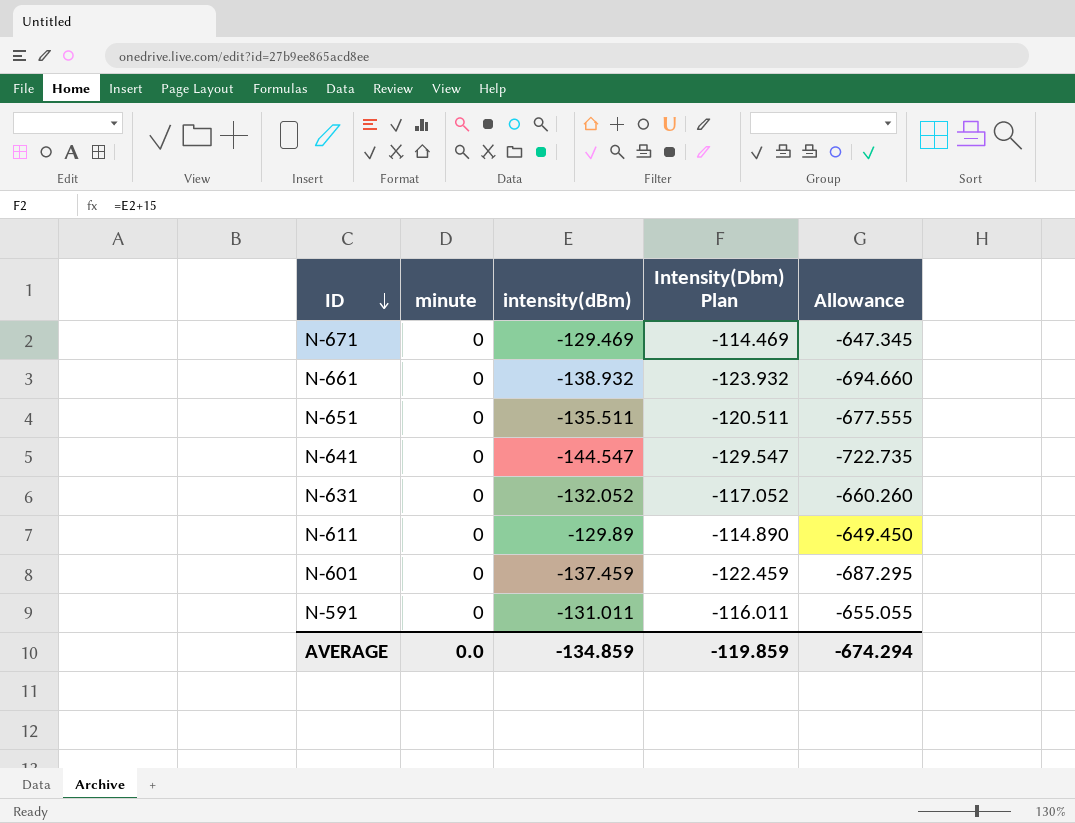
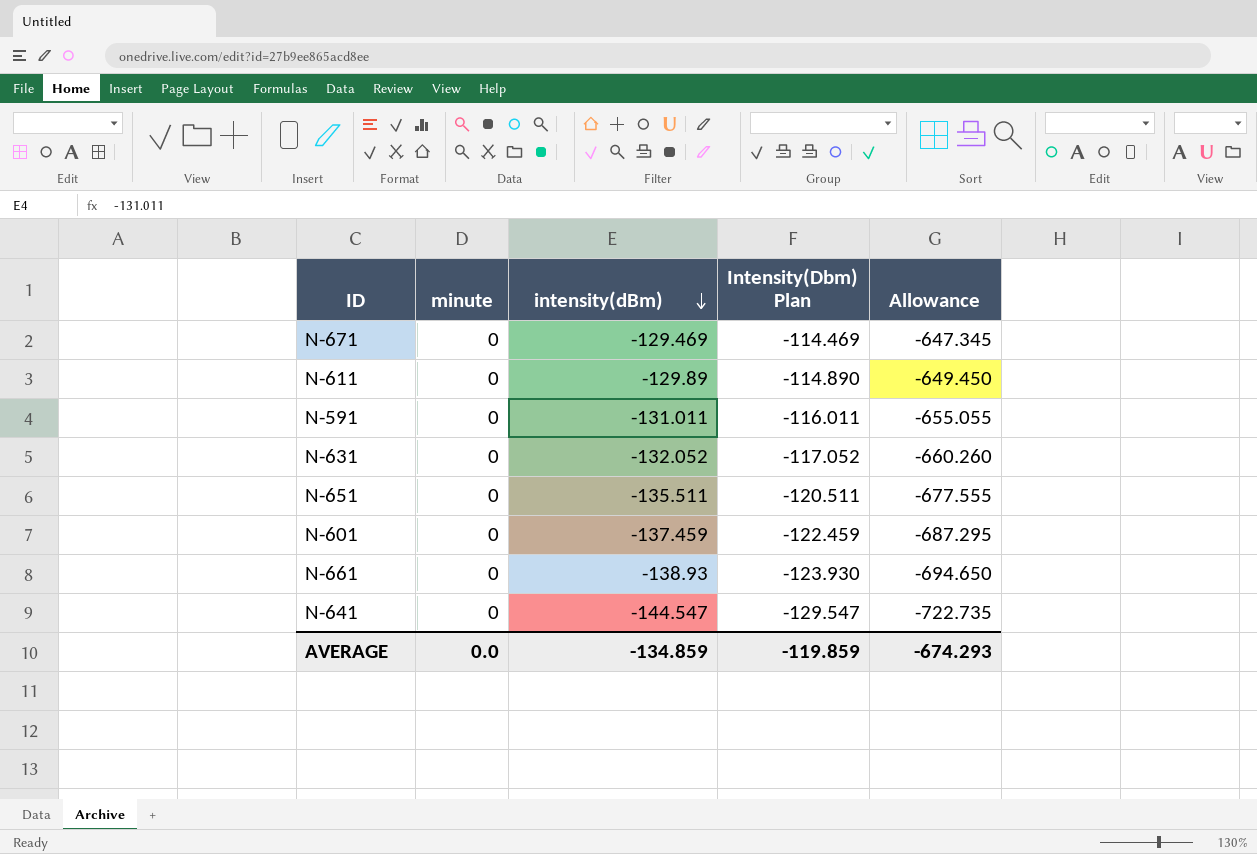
row order: ID descending -> intensity(dBm) descending
N-661 | intensity(dBm): -138.932 -> -138.93
N-661 | Intensity(Dbm) Plan: -123.932 -> -123.930
N-661 | Allowance: -694.660 -> -694.650
AVERAGE | Allowance: -674.294 -> -674.293

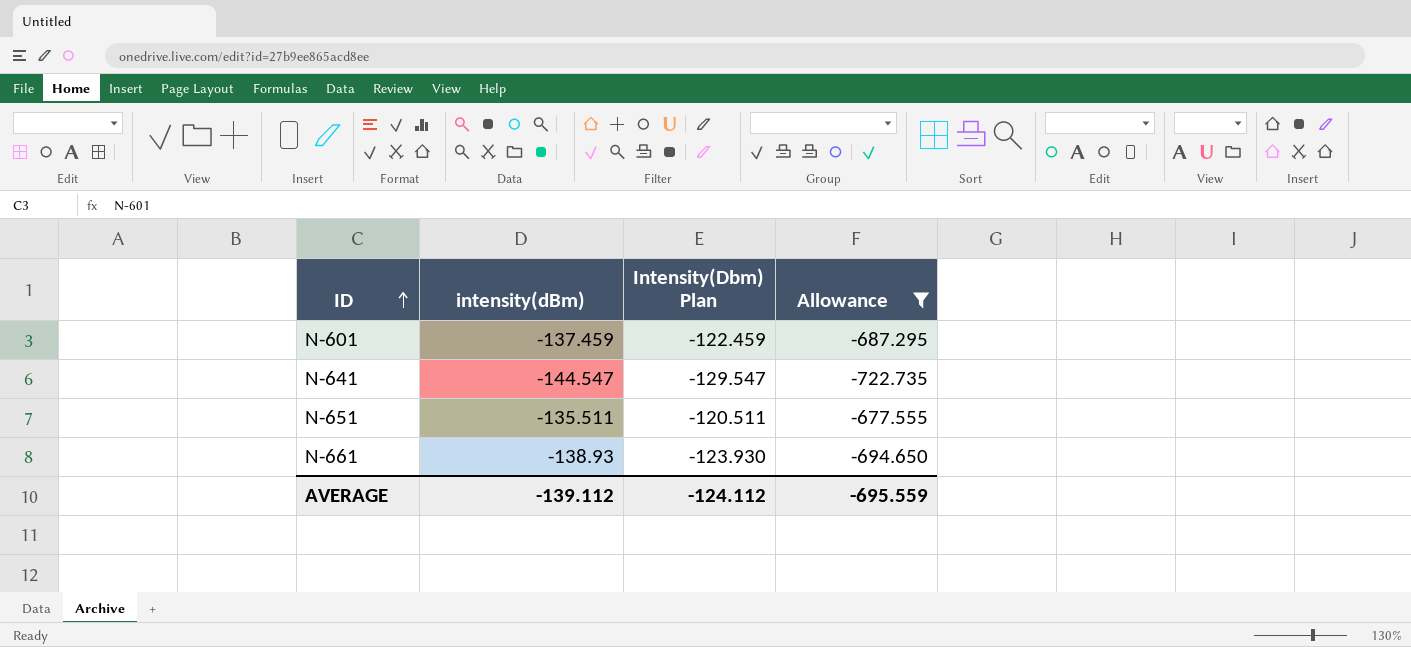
filter: none -> Allowance <= -677.555
row order: intensity(dBm) descending -> ID ascending
column minute | position: 2 -> none
AVERAGE | intensity(dBm): -134.859 -> -139.112
AVERAGE | Intensity(Dbm) Plan: -119.859 -> -124.112
AVERAGE | Allowance: -674.293 -> -695.559

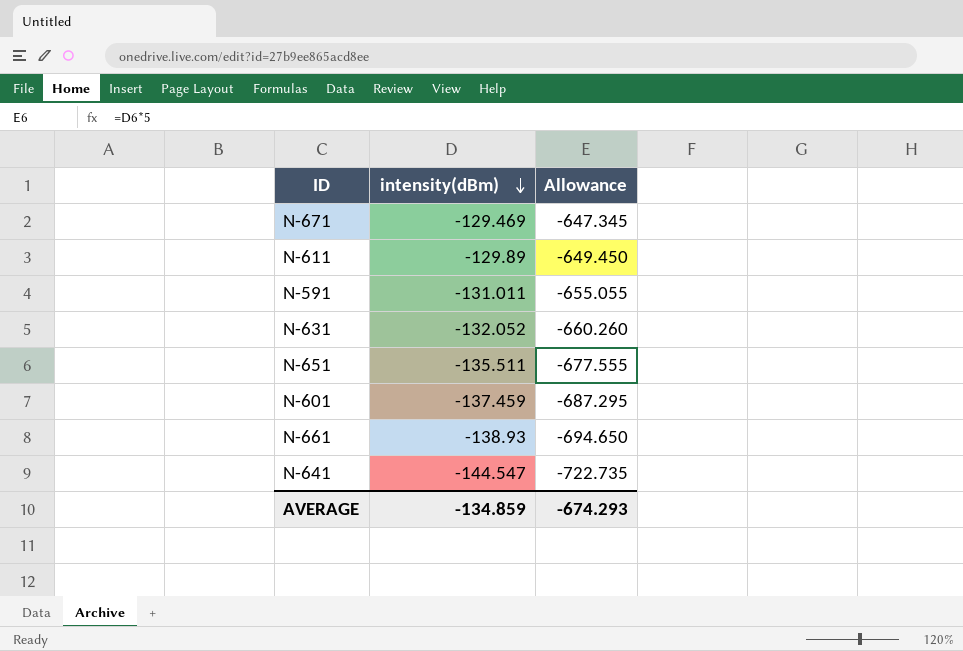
filter: Allowance <= -677.555 -> none
row order: ID ascending -> intensity(dBm) descending
column Intensity(Dbm) Plan | formula: [intensity(dBm)] + 15 -> none
AVERAGE | intensity(dBm): -139.112 -> -134.859
AVERAGE | Allowance: -695.559 -> -674.293

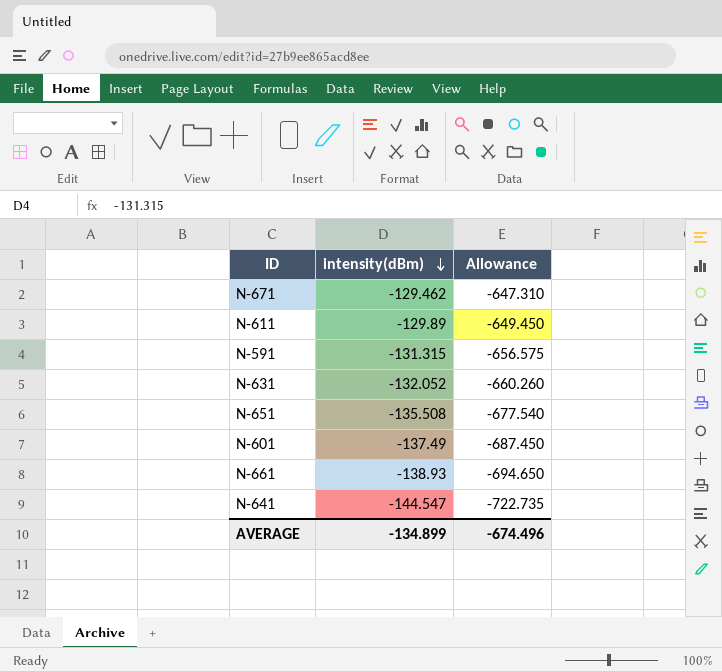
N-671 | intensity(dBm): -129.469 -> -129.462
N-671 | Allowance: -647.345 -> -647.310
N-591 | intensity(dBm): -131.011 -> -131.315
N-591 | Allowance: -655.055 -> -656.575
N-651 | intensity(dBm): -135.511 -> -135.508
N-651 | Allowance: -677.555 -> -677.540
N-601 | intensity(dBm): -137.459 -> -137.49
N-601 | Allowance: -687.295 -> -687.450
AVERAGE | intensity(dBm): -134.859 -> -134.899
AVERAGE | Allowance: -674.293 -> -674.496

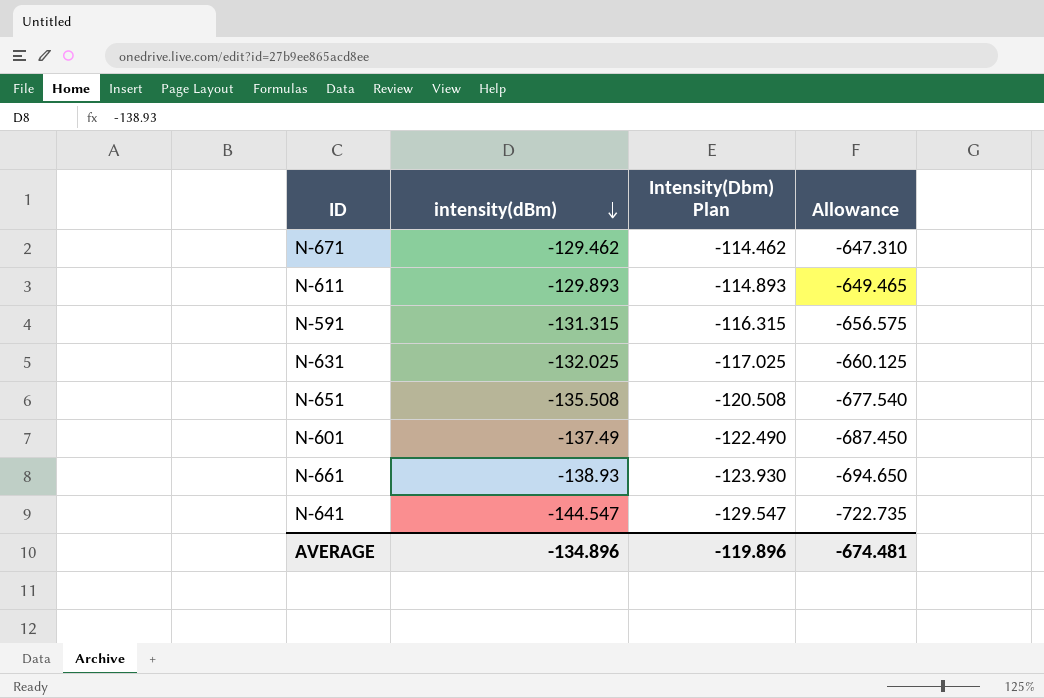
column Intensity(Dbm) Plan | formula: none -> [intensity(dBm)] + 15
N-611 | intensity(dBm): -129.89 -> -129.893
N-611 | Allowance: -649.450 -> -649.465
N-631 | intensity(dBm): -132.052 -> -132.025
N-631 | Allowance: -660.260 -> -660.125
AVERAGE | intensity(dBm): -134.899 -> -134.896
AVERAGE | Allowance: -674.496 -> -674.481

